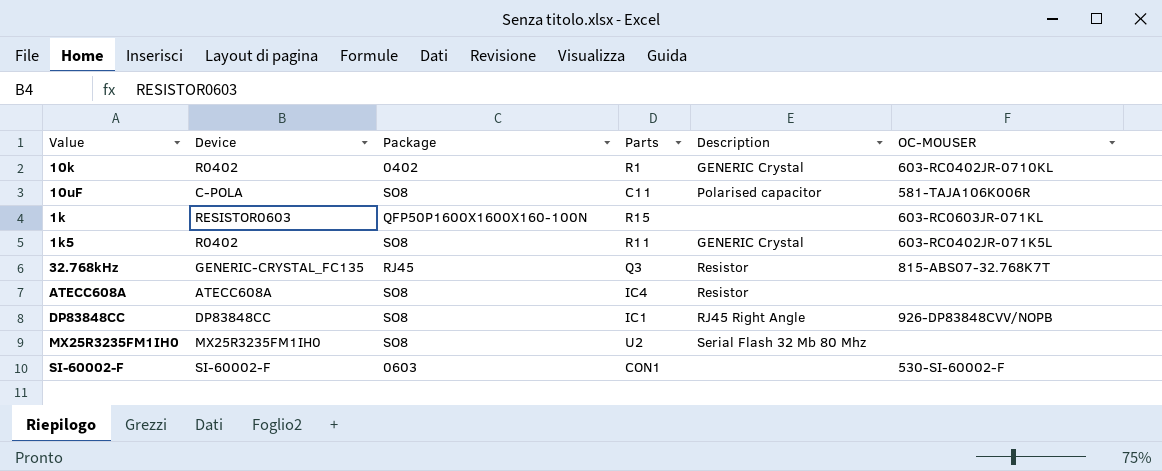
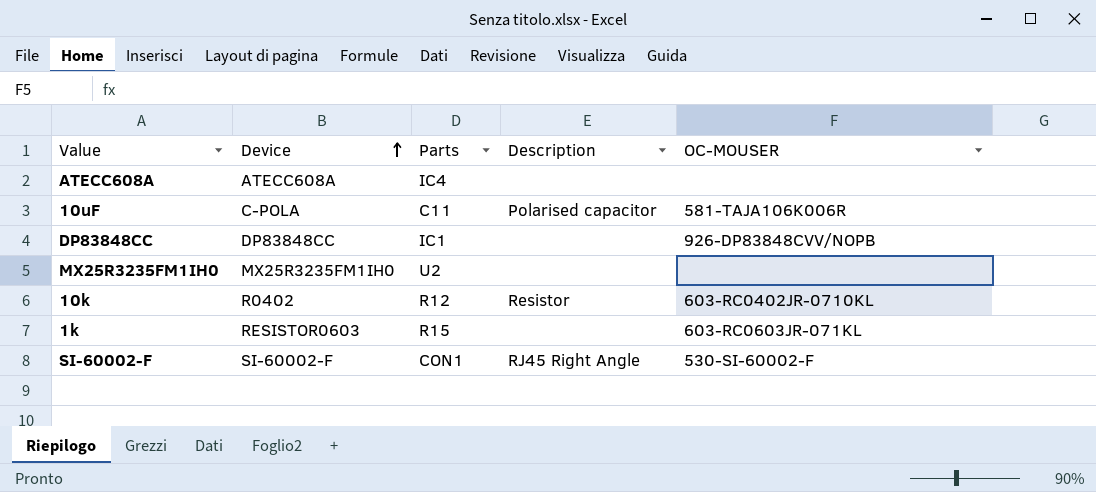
row order: none -> Device ascending
column Package | position: 3 -> none
row 1k5: R0402 | SO8 | R11 | GENERIC Crystal | 603-RC0402JR-071K5L -> none
row 32.768kHz: GENERIC-CRYSTAL_FC135 | RJ45 | Q3 | Resistor | 815-ABS07-32.768K7T -> none
ATECC608A | Description: Resistor -> none
DP83848CC | Description: RJ45 Right Angle -> none
MX25R3235FM1IH0 | Description: Serial Flash 32 Mb 80 Mhz -> none
10k | Parts: R1 -> R12
10k | Description: GENERIC Crystal -> Resistor
SI-60002-F | Description: none -> RJ45 Right Angle

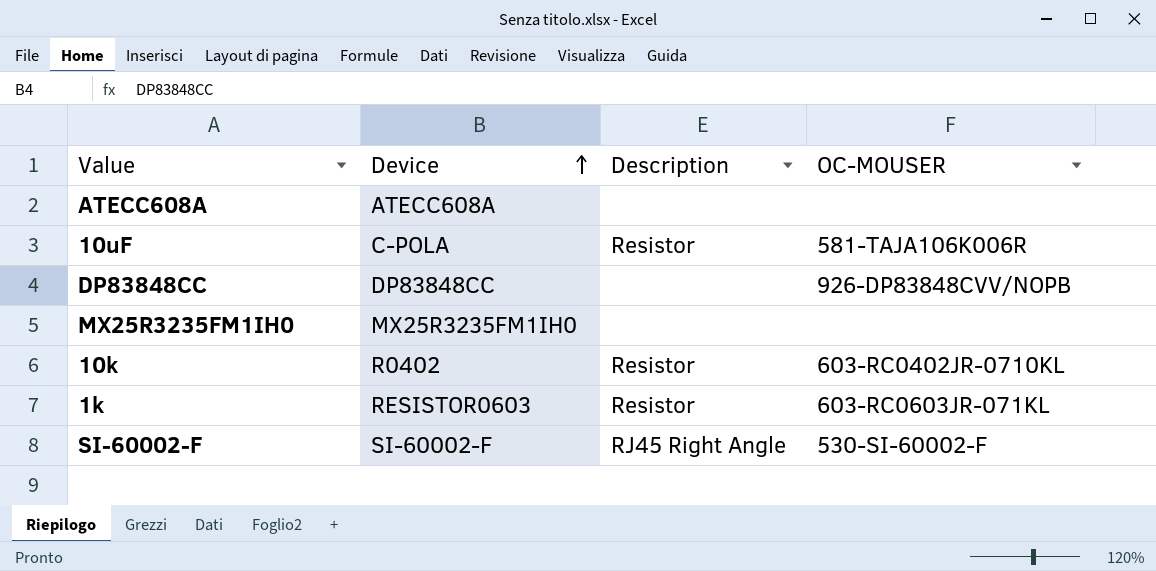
column Parts | position: 3 -> none
10uF | Description: Polarised capacitor -> Resistor
1k | Description: none -> Resistor

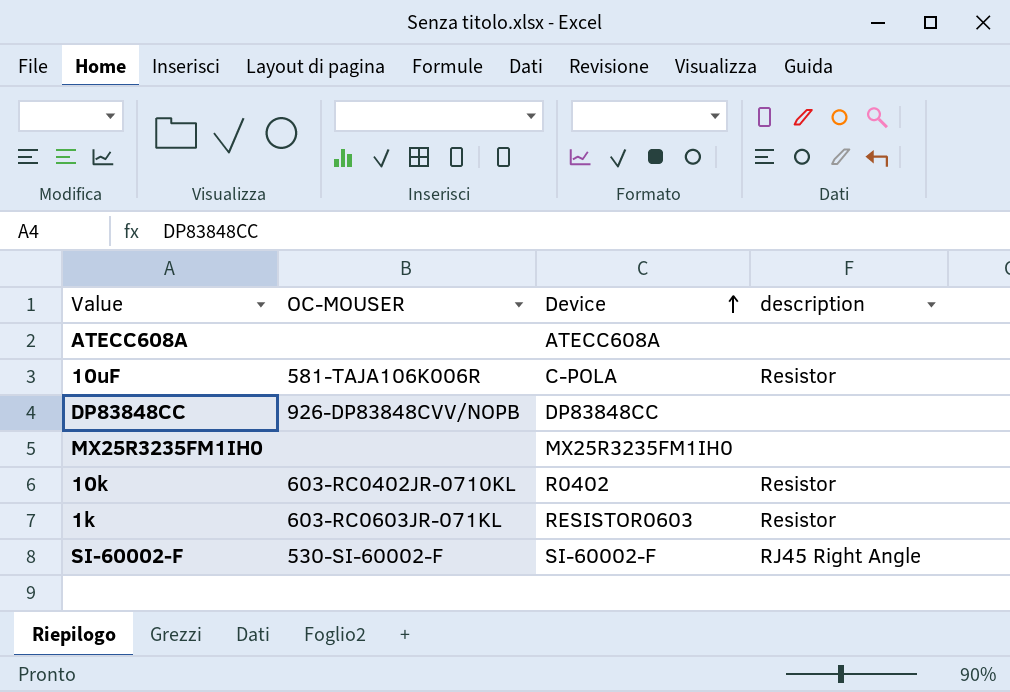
column OC-MOUSER | position: 4 -> 2
column name: Description -> description

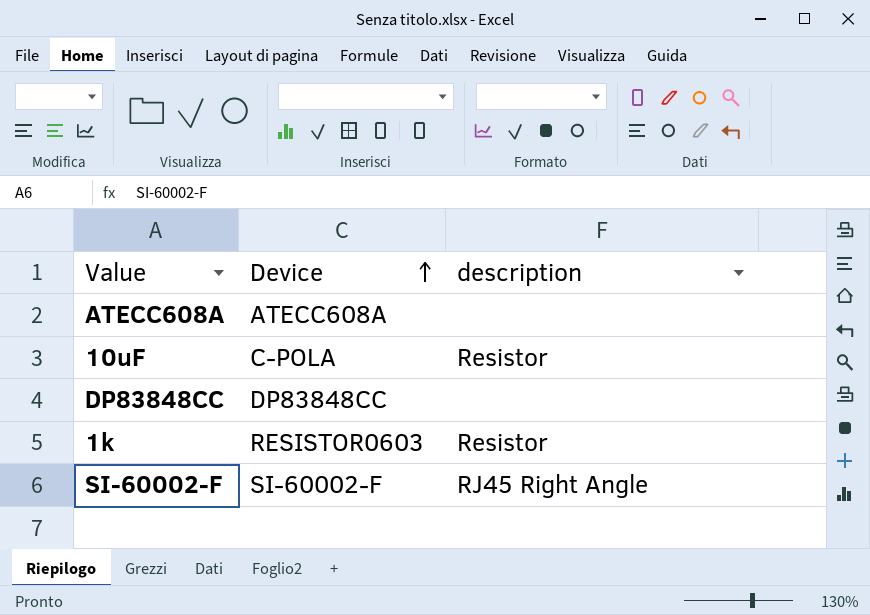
column OC-MOUSER | position: 2 -> none
row MX25R3235FM1IH0: none | MX25R3235FM1IH0 | none -> none
row 10k: 603-RC0402JR-0710KL | R0402 | Resistor -> none

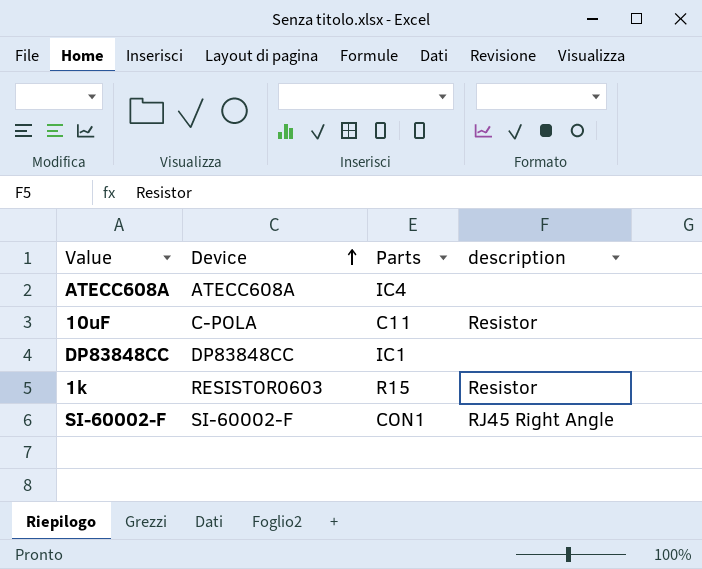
column Parts | position: none -> 3

